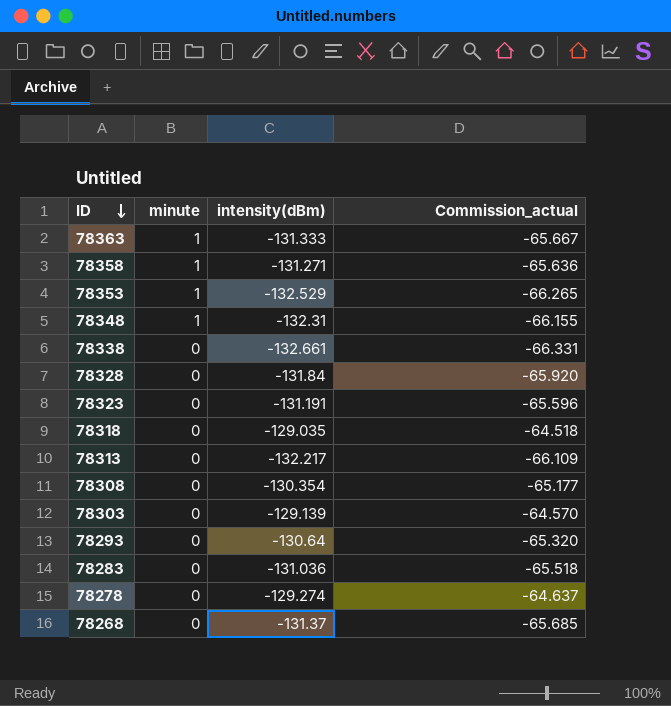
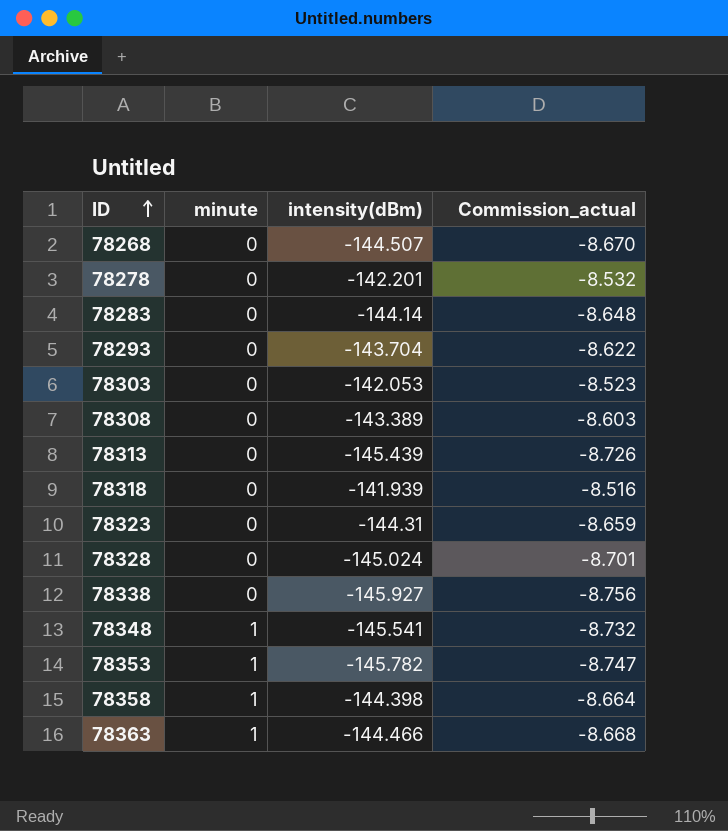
row order: ID descending -> ID ascending
column Commission_actual | formula: [intensity(dBm)] * 0.5 -> [intensity(dBm)] * 0.06
78268 | intensity(dBm): -131.37 -> -144.507
78278 | intensity(dBm): -129.274 -> -142.201
78283 | intensity(dBm): -131.036 -> -144.14
78293 | intensity(dBm): -130.64 -> -143.704
78303 | intensity(dBm): -129.139 -> -142.053
78308 | intensity(dBm): -130.354 -> -143.389
78313 | intensity(dBm): -132.217 -> -145.439
78318 | intensity(dBm): -129.035 -> -141.939
78323 | intensity(dBm): -131.191 -> -144.31
78328 | intensity(dBm): -131.84 -> -145.024
78338 | intensity(dBm): -132.661 -> -145.927
78348 | intensity(dBm): -132.31 -> -145.541
78353 | intensity(dBm): -132.529 -> -145.782
78358 | intensity(dBm): -131.271 -> -144.398
78363 | intensity(dBm): -131.333 -> -144.466

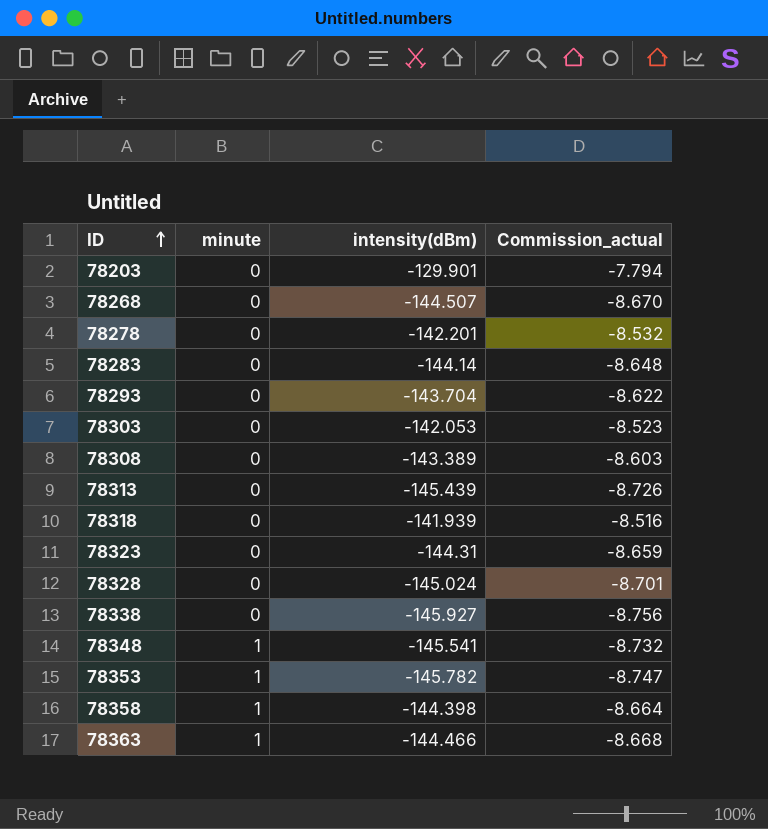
row 78203: none -> 0 | -129.901 | -7.794

